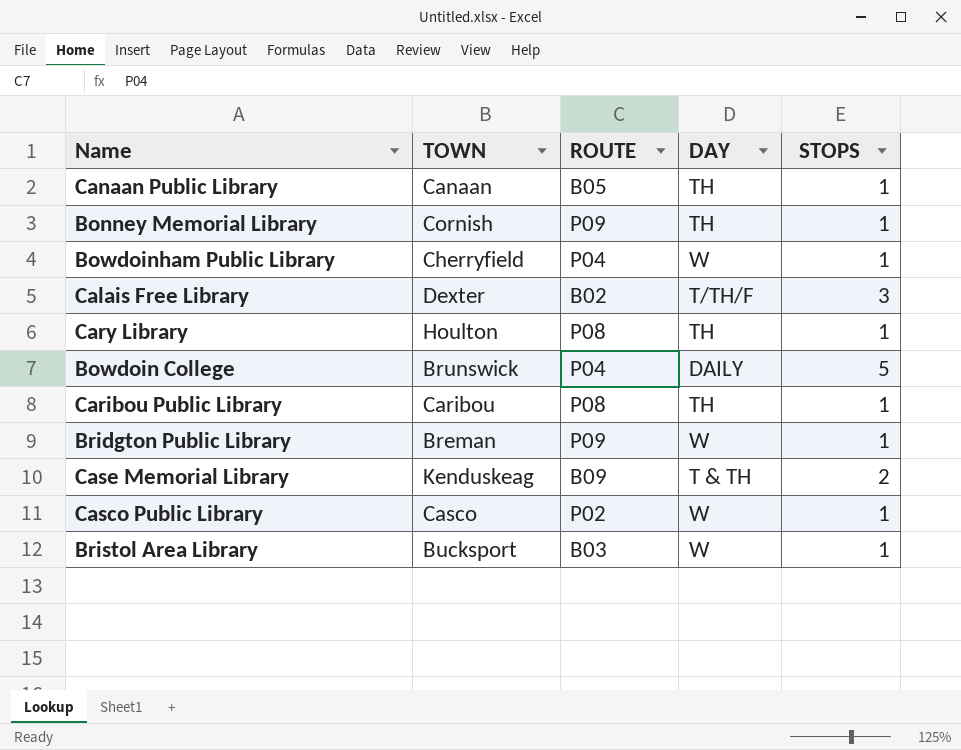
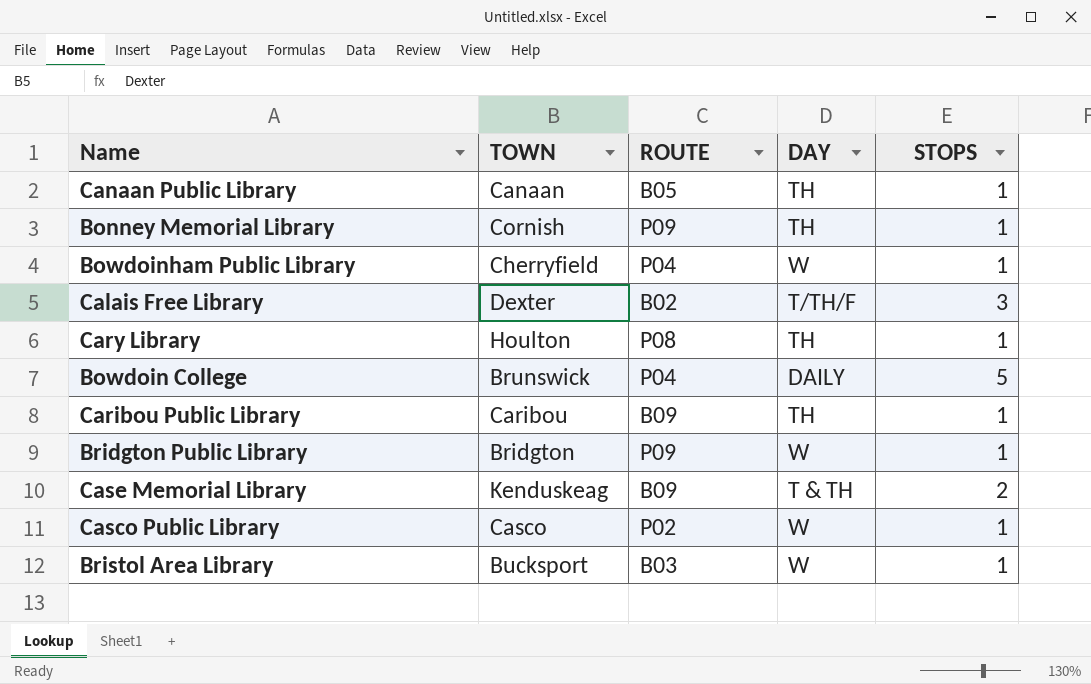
Caribou Public Library | ROUTE: P08 -> B09
Bridgton Public Library | TOWN: Breman -> Bridgton

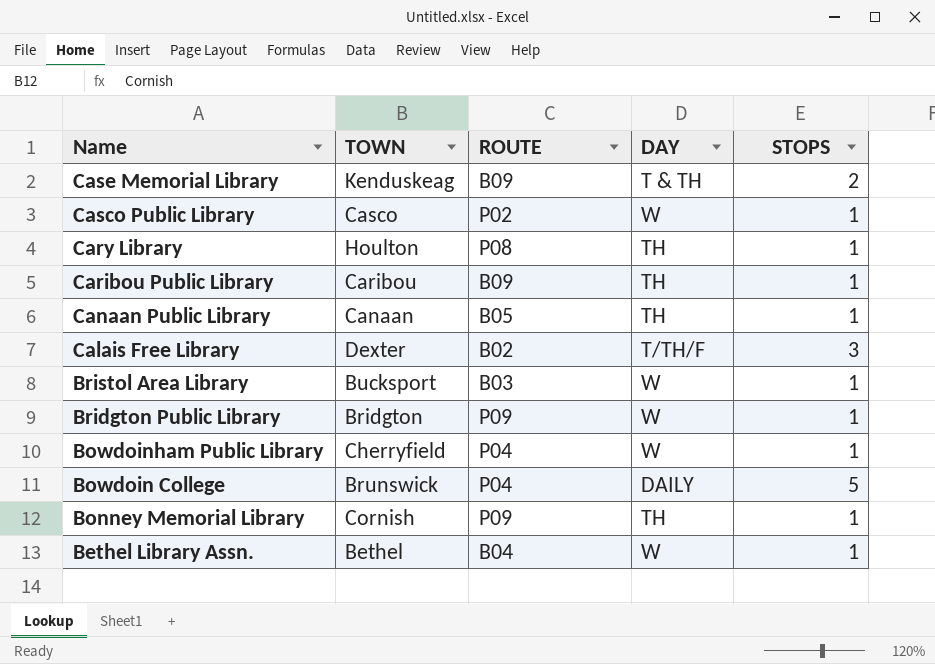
row order: none -> Name descending
row Bethel Library Assn.: none -> Bethel | B04 | W | 1

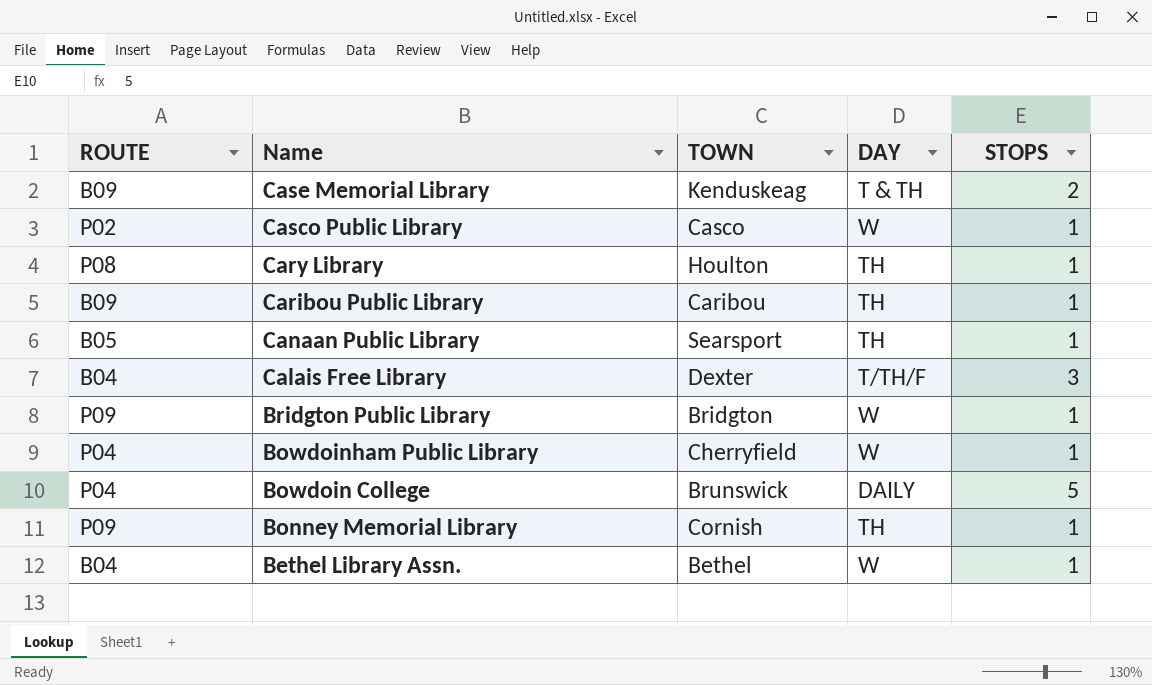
column ROUTE | position: 3 -> 1
row Bristol Area Library: Bucksport | B03 | W | 1 -> none
Canaan Public Library | TOWN: Canaan -> Searsport
Calais Free Library | ROUTE: B02 -> B04

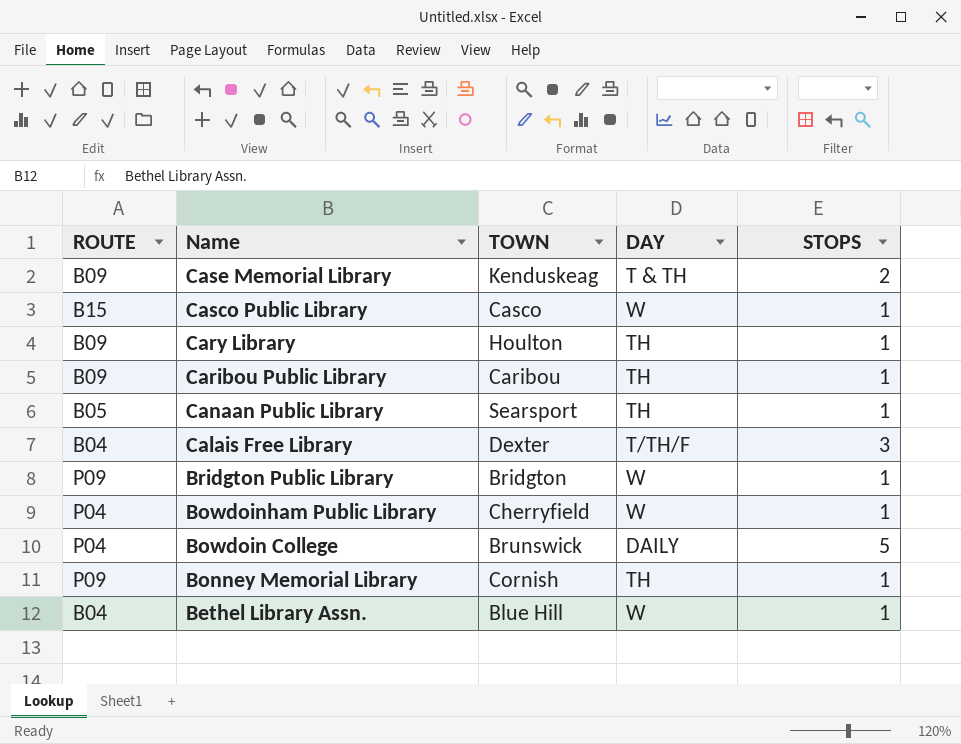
Casco Public Library | ROUTE: P02 -> B15
Cary Library | ROUTE: P08 -> B09
Bethel Library Assn. | TOWN: Bethel -> Blue Hill

